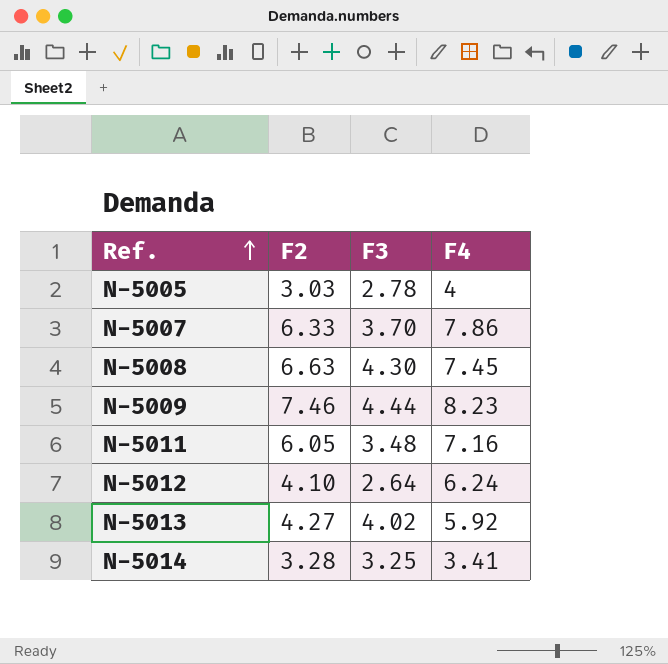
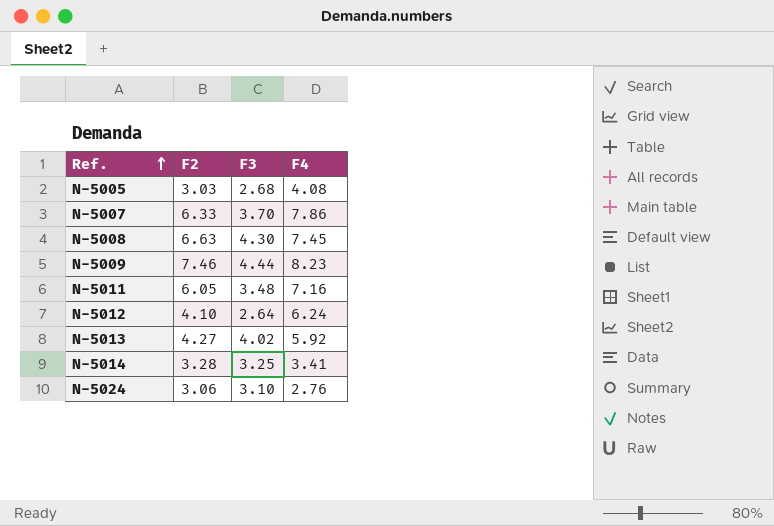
N-5005 | F3: 2.78 -> 2.68
N-5005 | F4: 4 -> 4.08
row N-5024: none -> 3.06 | 3.10 | 2.76

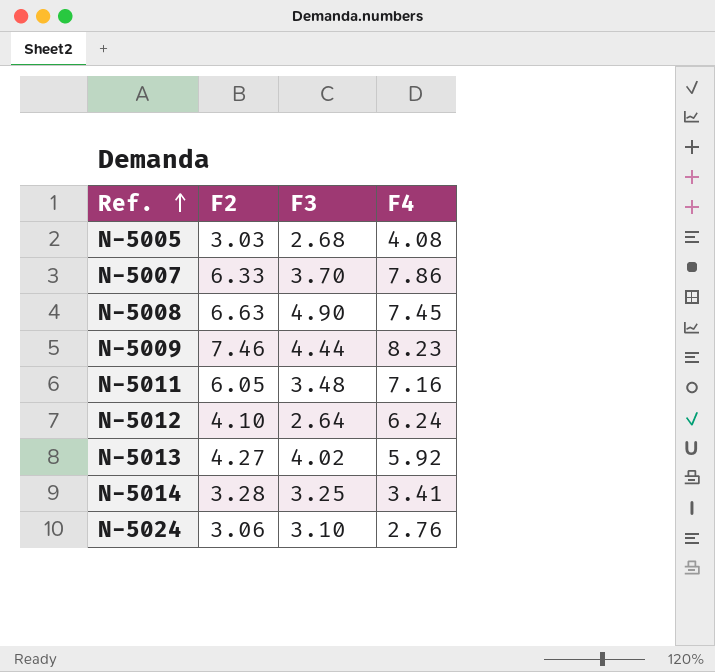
N-5008 | F3: 4.30 -> 4.90

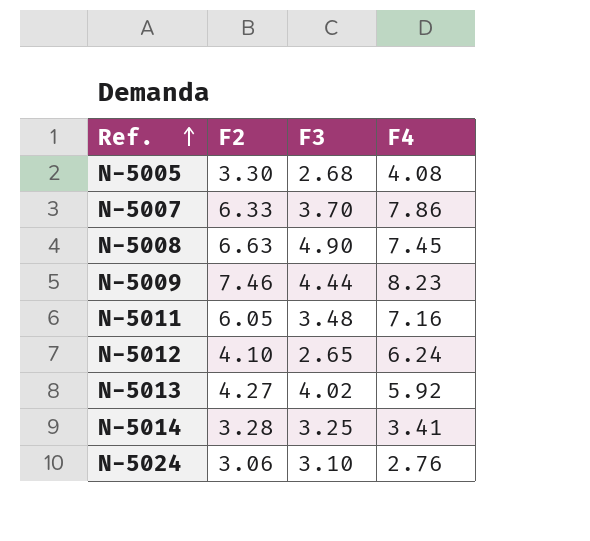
N-5005 | F2: 3.03 -> 3.30
N-5012 | F3: 2.64 -> 2.65

